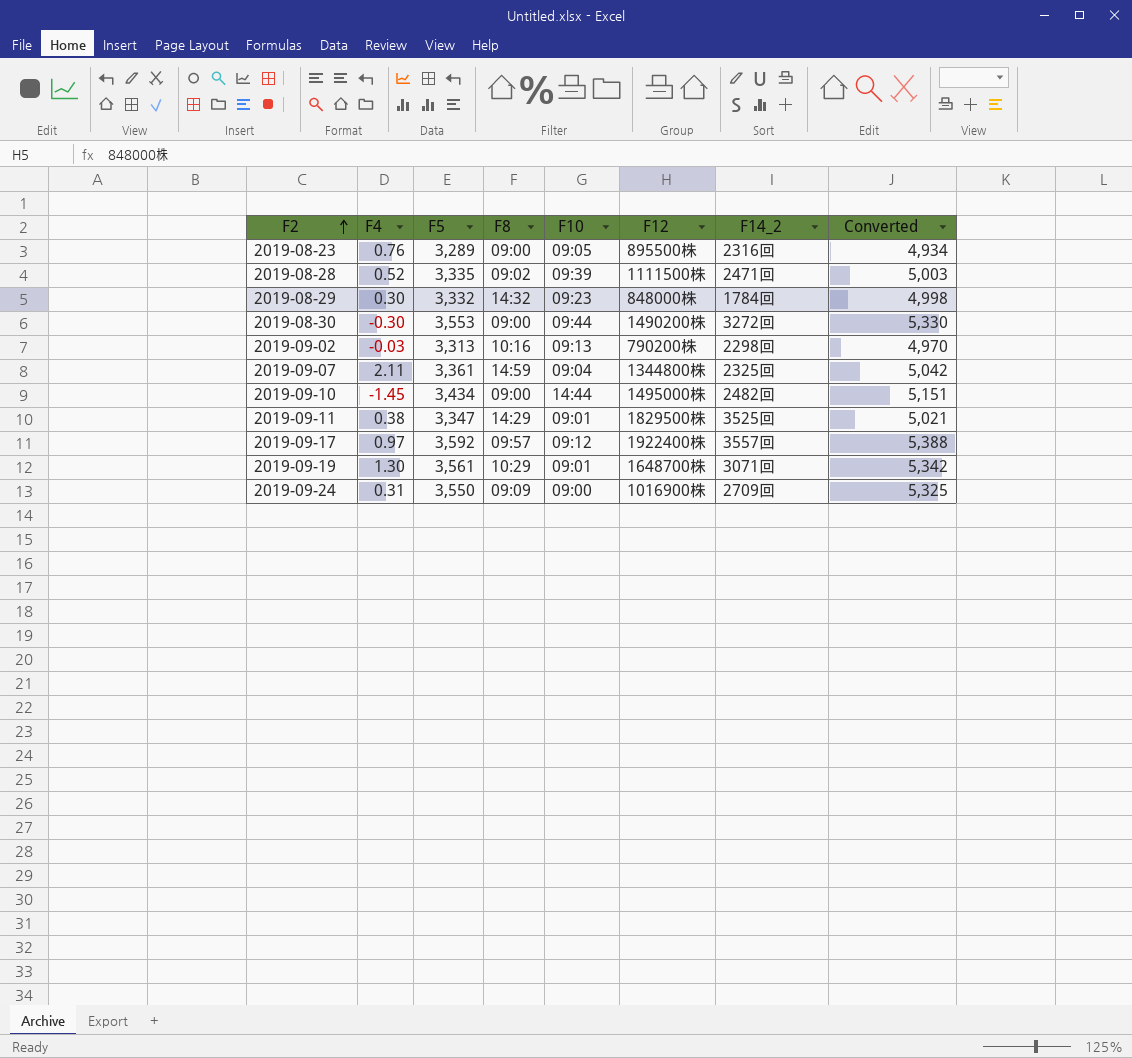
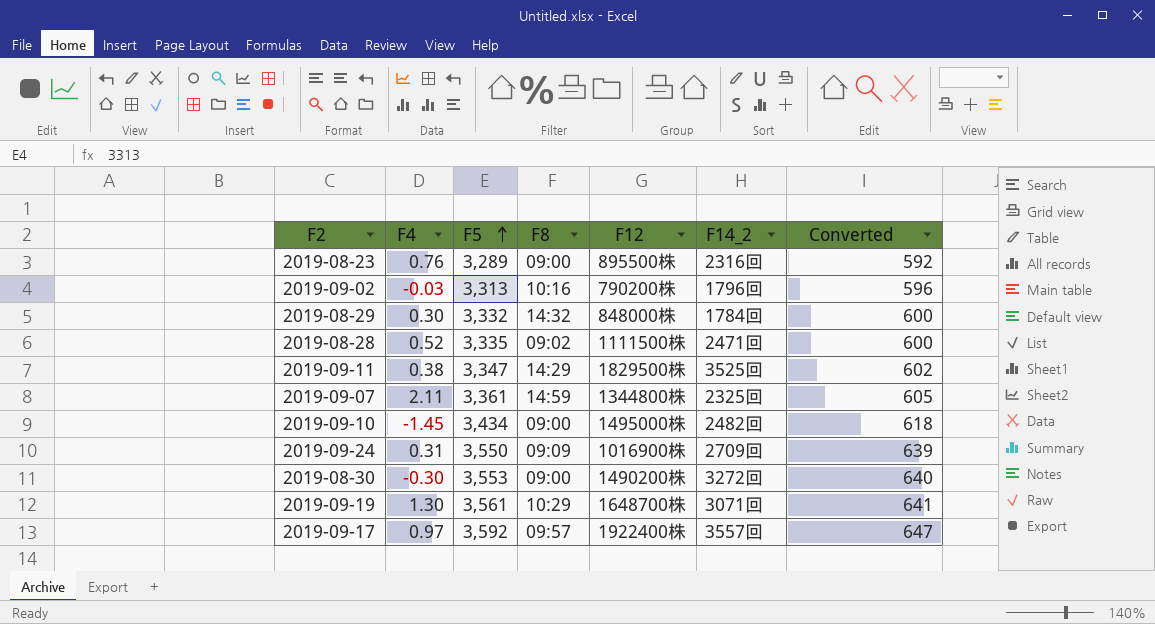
row order: F2 ascending -> F5 ascending
column F10 | position: 5 -> none
column Converted | formula: [F5] * 1.5 -> [F5] * 0.18
2019-09-02 | F14_2: 2298回 -> 1796回

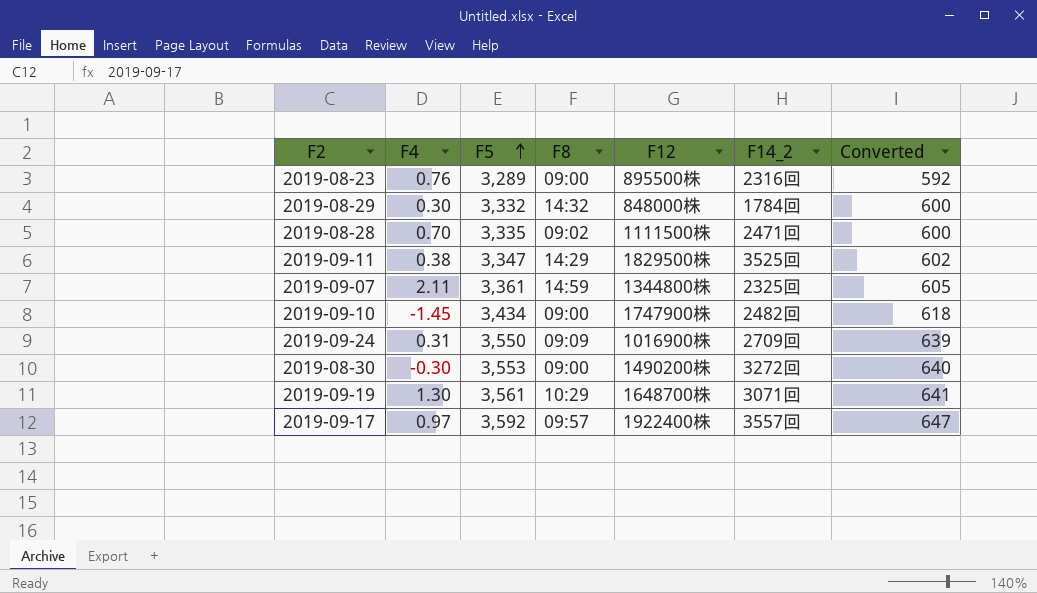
row 2019-09-02: -0.03 | 3,313 | 10:16 | 790200株 | 1796回 | 596 -> none
2019-08-28 | F4: 0.52 -> 0.70
2019-09-10 | F12: 1495000株 -> 1747900株

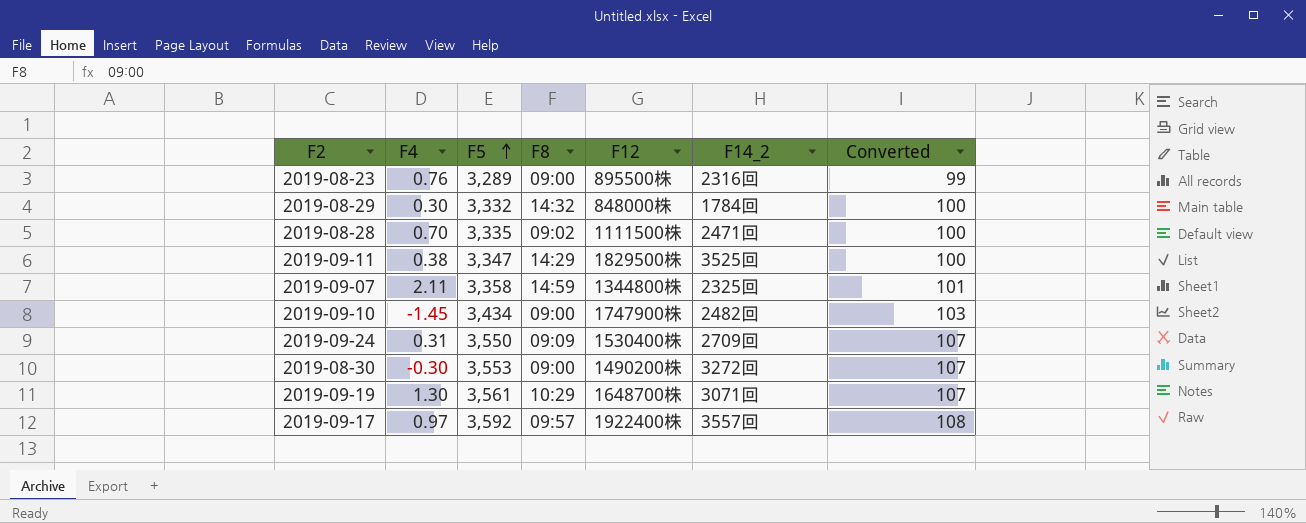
column Converted | formula: [F5] * 0.18 -> [F5] * 0.03
2019-09-07 | F5: 3,361 -> 3,358
2019-09-24 | F12: 1016900株 -> 1530400株

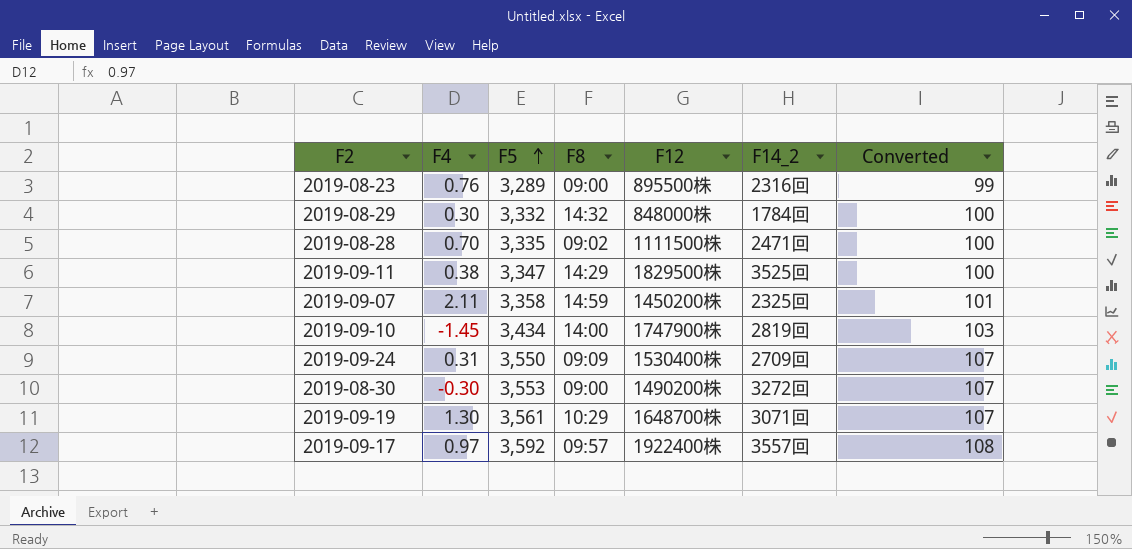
2019-09-07 | F12: 1344800株 -> 1450200株
2019-09-10 | F8: 09:00 -> 14:00
2019-09-10 | F14_2: 2482回 -> 2819回

